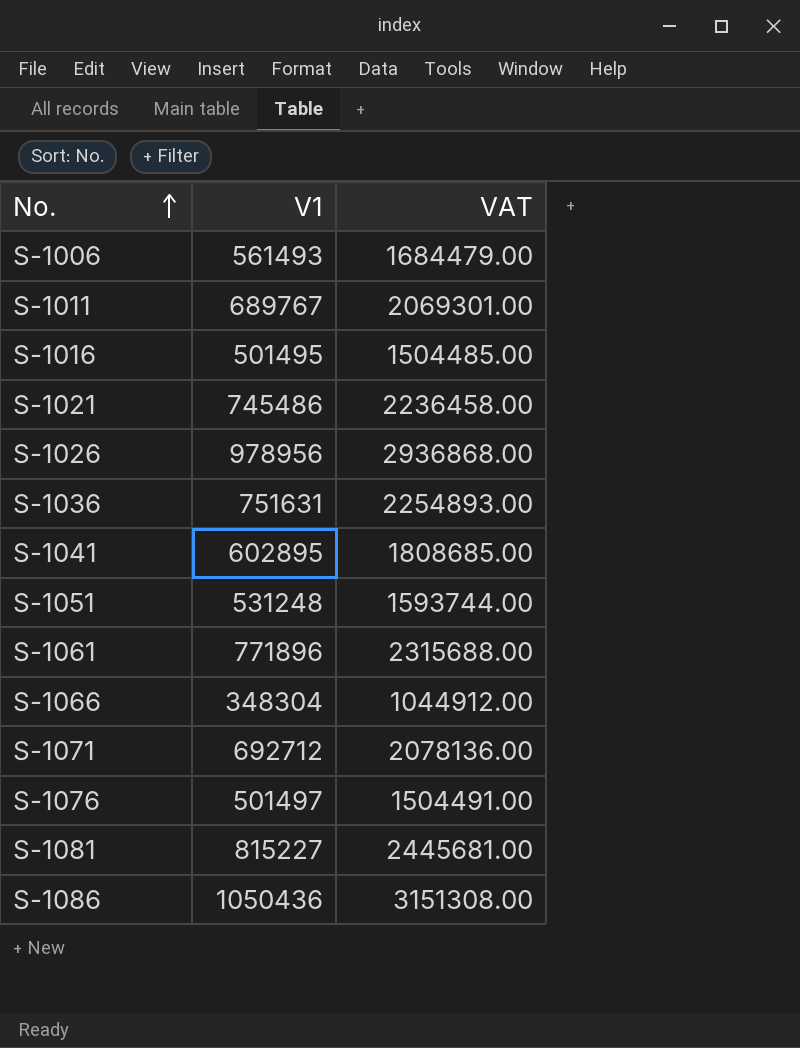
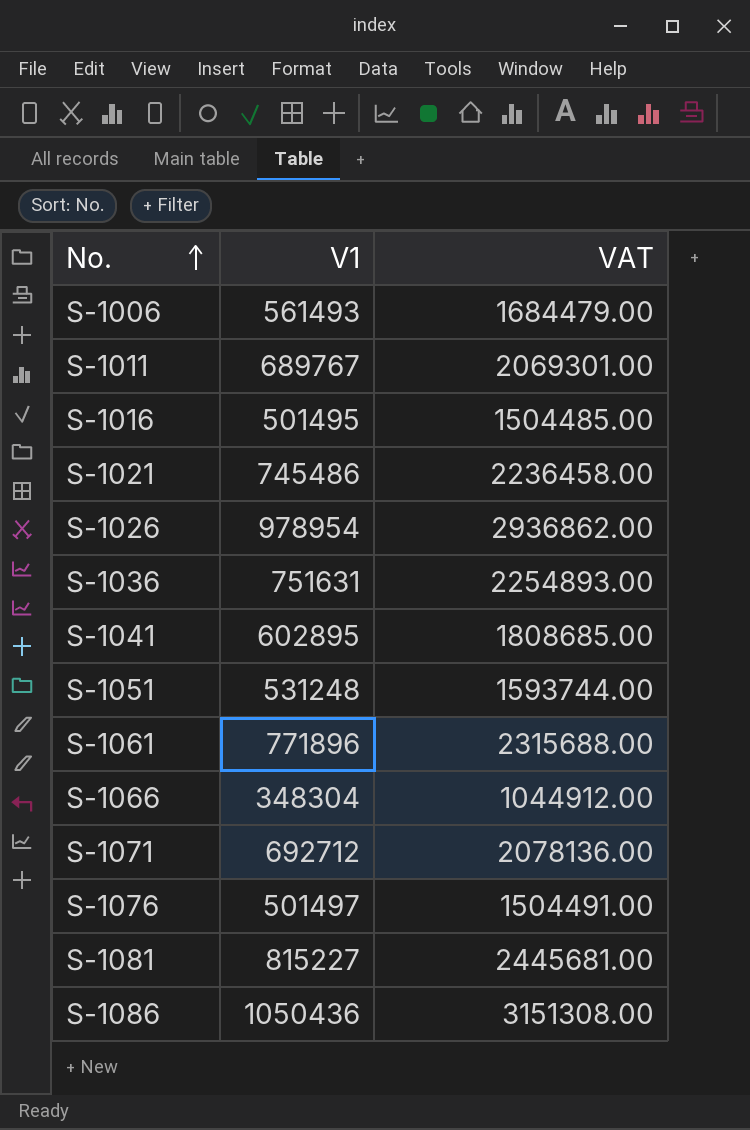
S-1026 | V1: 978956 -> 978954
S-1026 | VAT: 2936868.00 -> 2936862.00

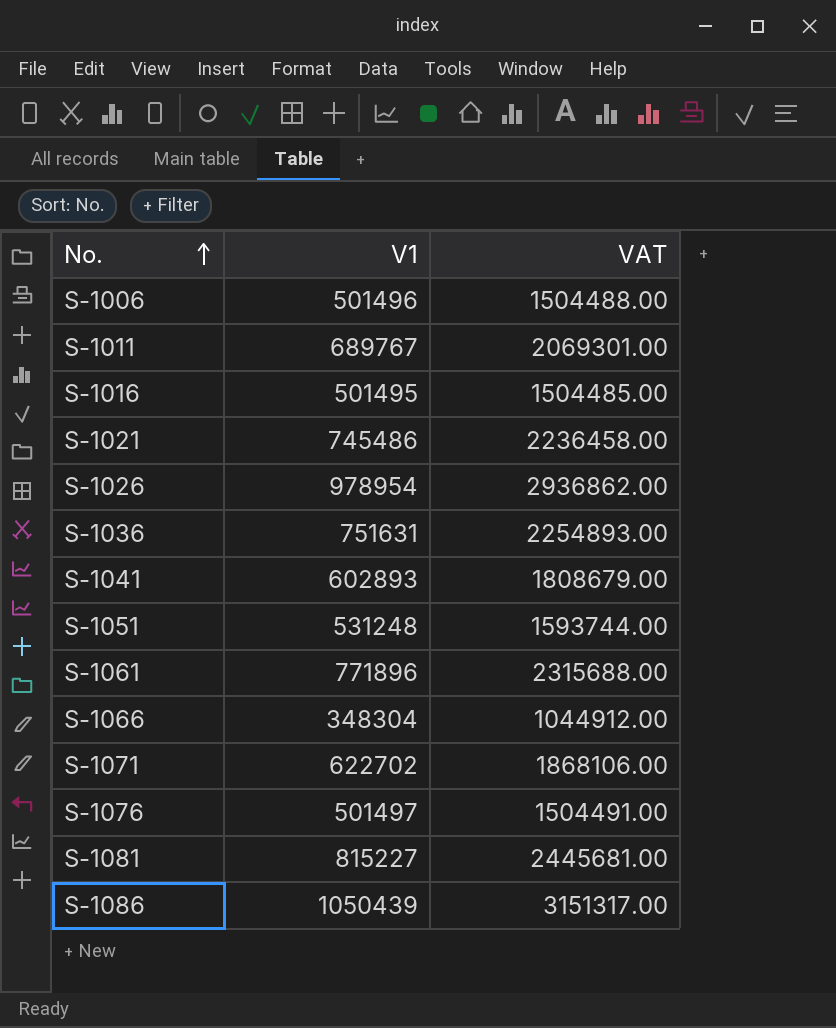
S-1006 | V1: 561493 -> 501496
S-1006 | VAT: 1684479.00 -> 1504488.00
S-1041 | V1: 602895 -> 602893
S-1041 | VAT: 1808685.00 -> 1808679.00
S-1071 | V1: 692712 -> 622702
S-1071 | VAT: 2078136.00 -> 1868106.00
S-1086 | V1: 1050436 -> 1050439
S-1086 | VAT: 3151308.00 -> 3151317.00

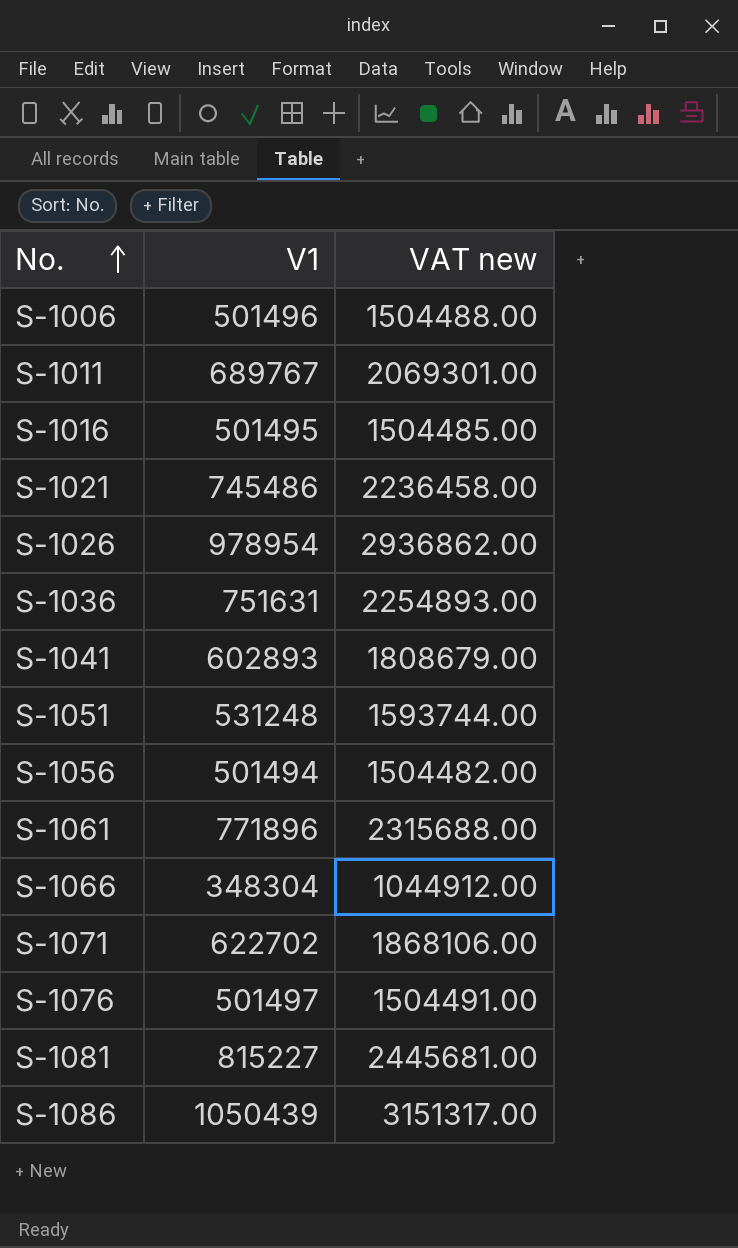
column name: VAT -> VAT new
row S-1056: none -> 501494 | 1504482.00

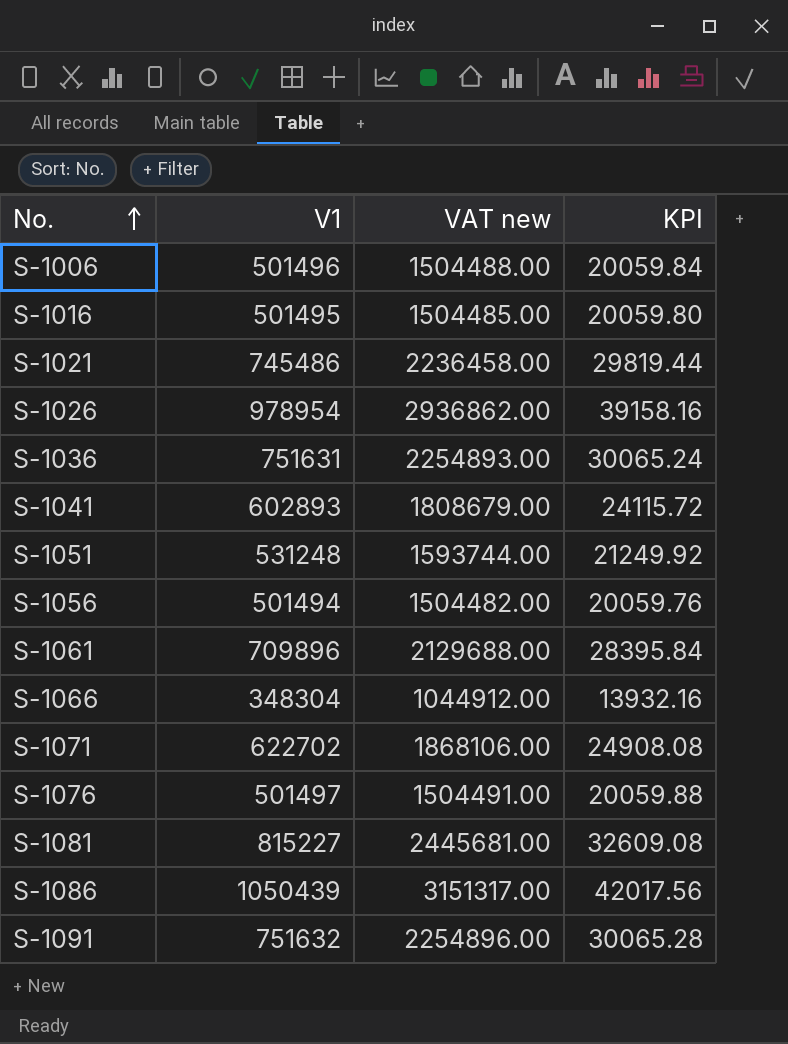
column KPI | formula: none -> [V1] * 0.04
row S-1011: 689767 | 2069301.00 -> none
S-1061 | V1: 771896 -> 709896
S-1061 | VAT new: 2315688.00 -> 2129688.00
row S-1091: none -> 751632 | 2254896.00 | 30065.28

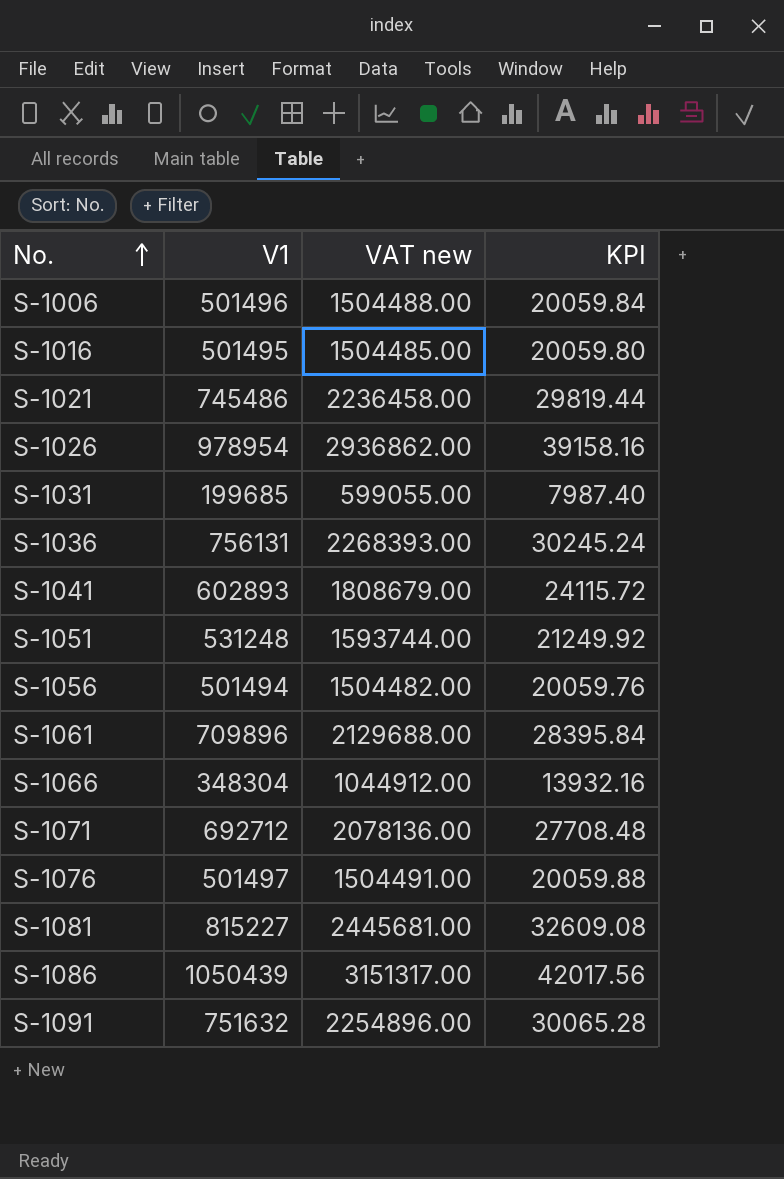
row S-1031: none -> 199685 | 599055.00 | 7987.40
S-1036 | V1: 751631 -> 756131
S-1036 | VAT new: 2254893.00 -> 2268393.00
S-1036 | KPI: 30065.24 -> 30245.24
S-1071 | V1: 622702 -> 692712
S-1071 | VAT new: 1868106.00 -> 2078136.00
S-1071 | KPI: 24908.08 -> 27708.48

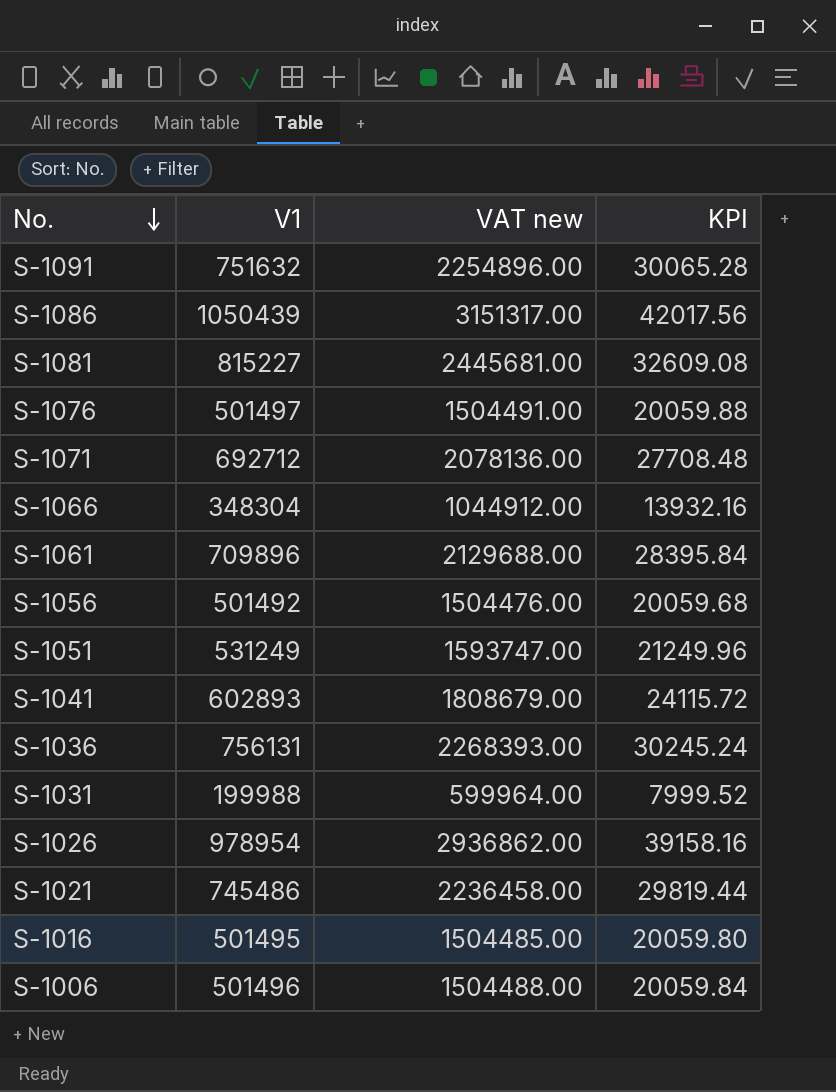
row order: No. ascending -> No. descending
S-1056 | V1: 501494 -> 501492
S-1056 | VAT new: 1504482.00 -> 1504476.00
S-1056 | KPI: 20059.76 -> 20059.68
S-1051 | V1: 531248 -> 531249
S-1051 | VAT new: 1593744.00 -> 1593747.00
S-1051 | KPI: 21249.92 -> 21249.96
S-1031 | V1: 199685 -> 199988
S-1031 | VAT new: 599055.00 -> 599964.00
S-1031 | KPI: 7987.40 -> 7999.52

